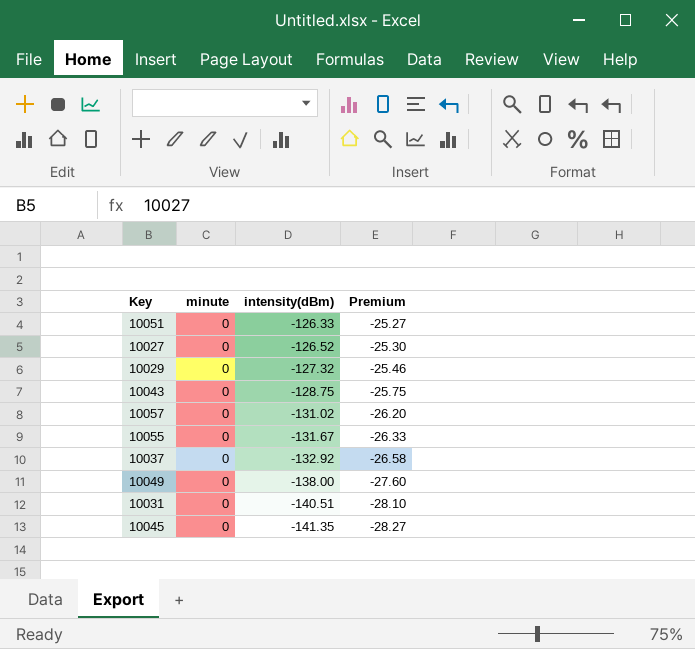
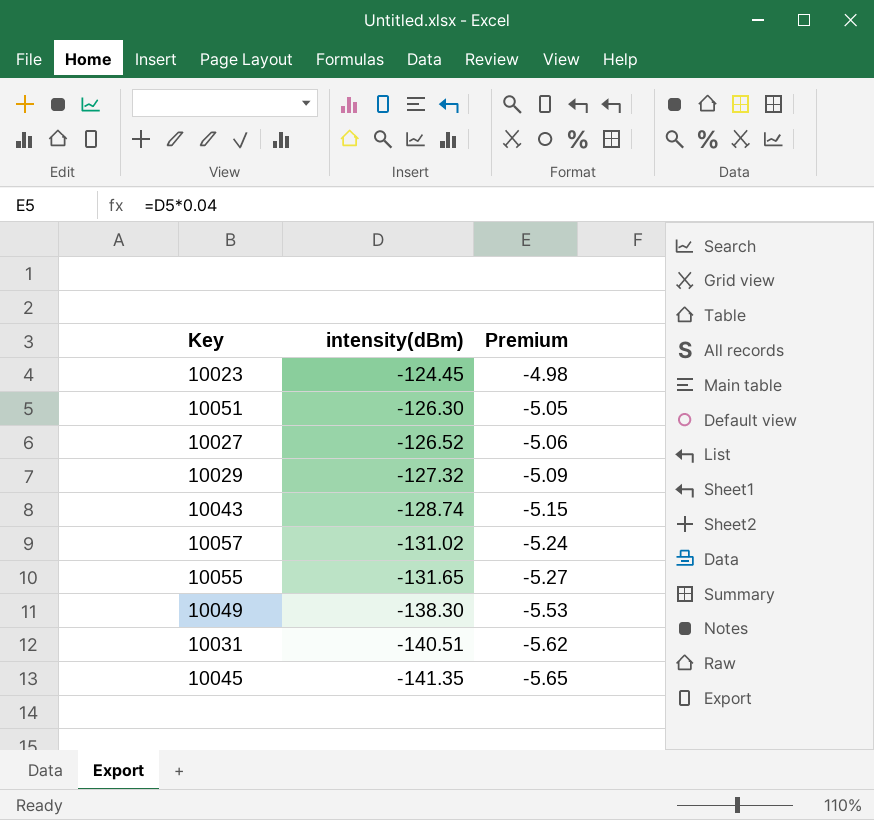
column minute | position: 2 -> none
column Premium | formula: [intensity(dBm)] * 0.2 -> [intensity(dBm)] * 0.04
row 10037: 0 | -132.92 | -26.58 -> none
row 10023: none -> -124.45 | -4.98
10051 | intensity(dBm): -126.33 -> -126.30
10043 | intensity(dBm): -128.75 -> -128.74
10055 | intensity(dBm): -131.67 -> -131.65
10049 | intensity(dBm): -138.00 -> -138.30

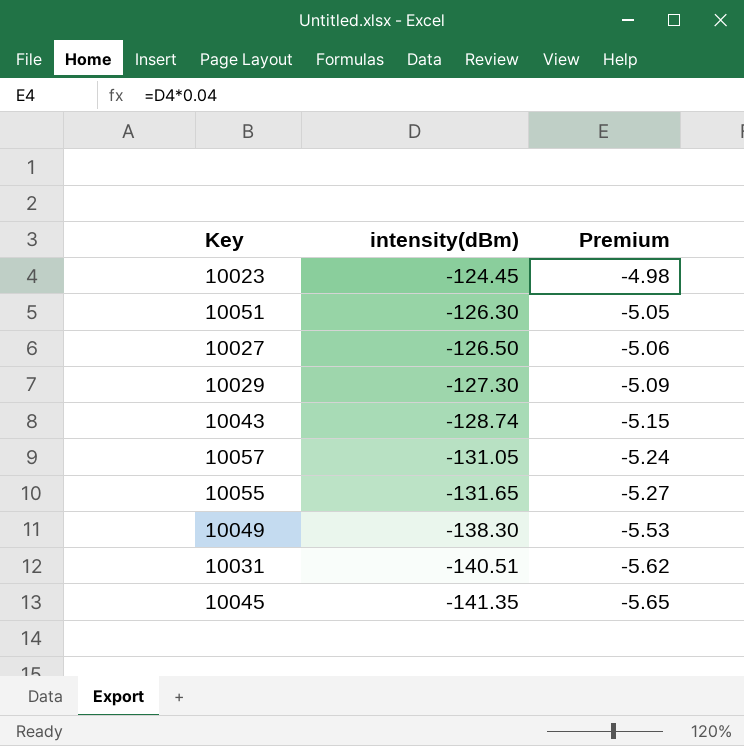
10027 | intensity(dBm): -126.52 -> -126.50
10029 | intensity(dBm): -127.32 -> -127.30
10057 | intensity(dBm): -131.02 -> -131.05

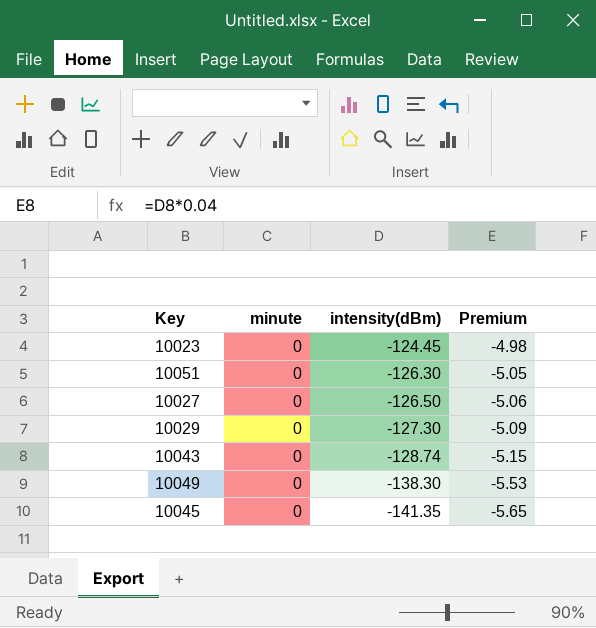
column minute | position: none -> 2
row 10057: -131.05 | -5.24 -> none
row 10055: -131.65 | -5.27 -> none
row 10031: -140.51 | -5.62 -> none

